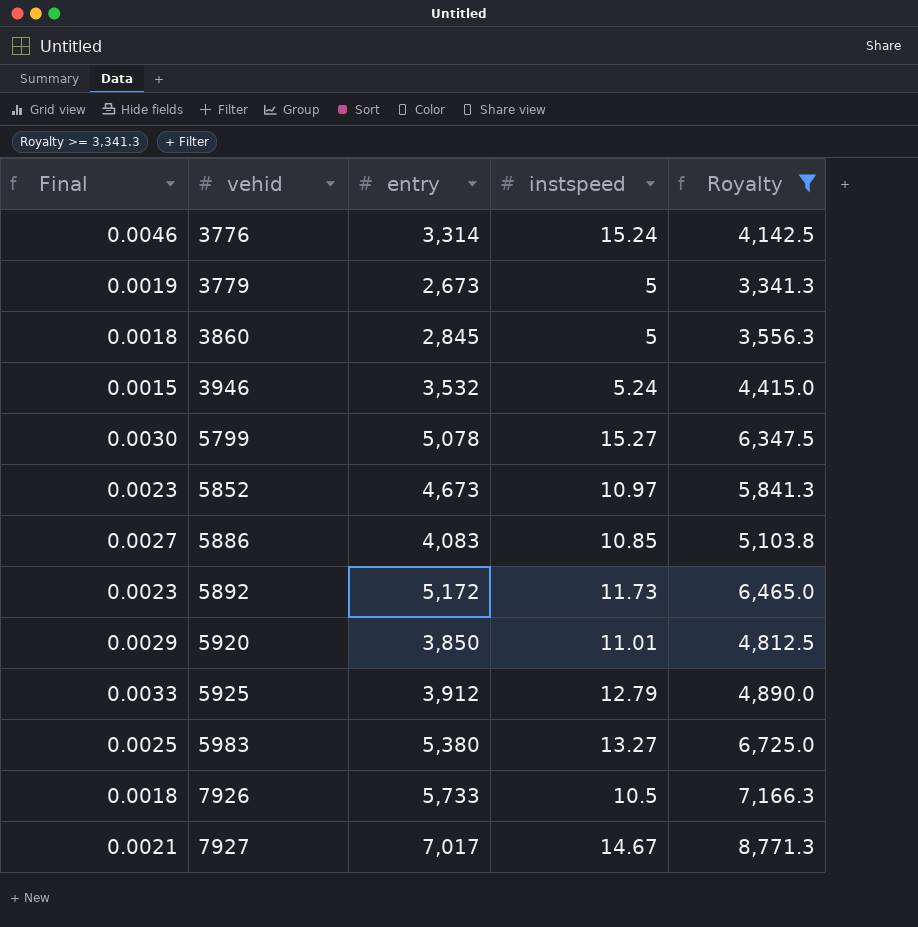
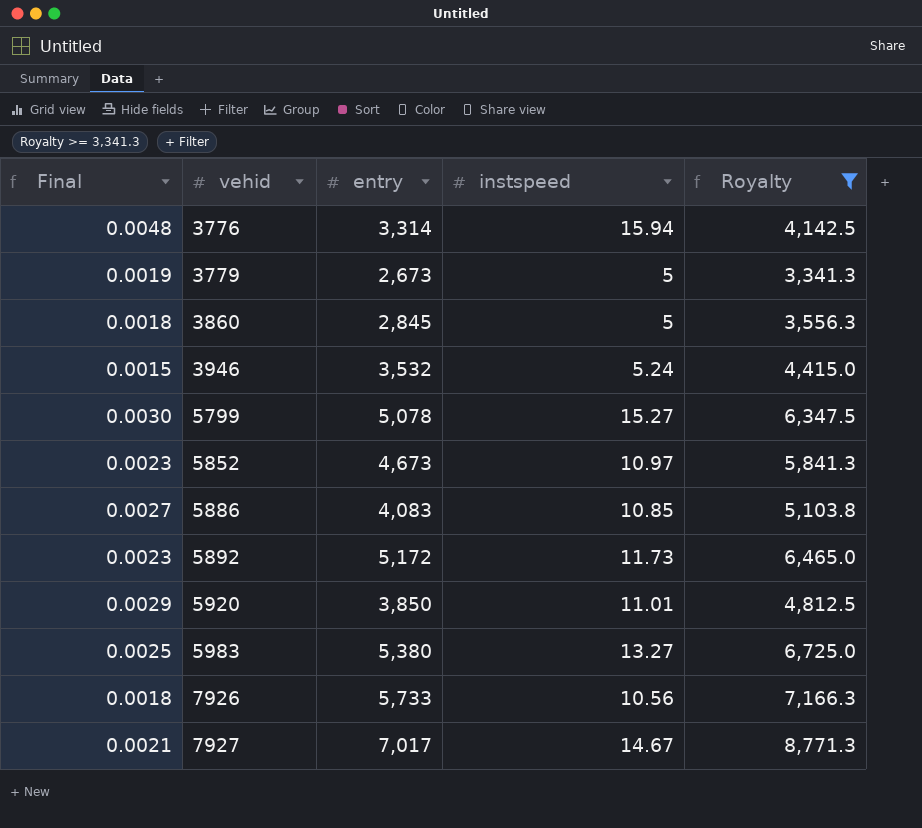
row 5925: 0.0033 | 3,912 | 12.79 | 4,890.0 -> none
3776 | Final: 0.0046 -> 0.0048
3776 | instspeed: 15.24 -> 15.94
7926 | instspeed: 10.5 -> 10.56

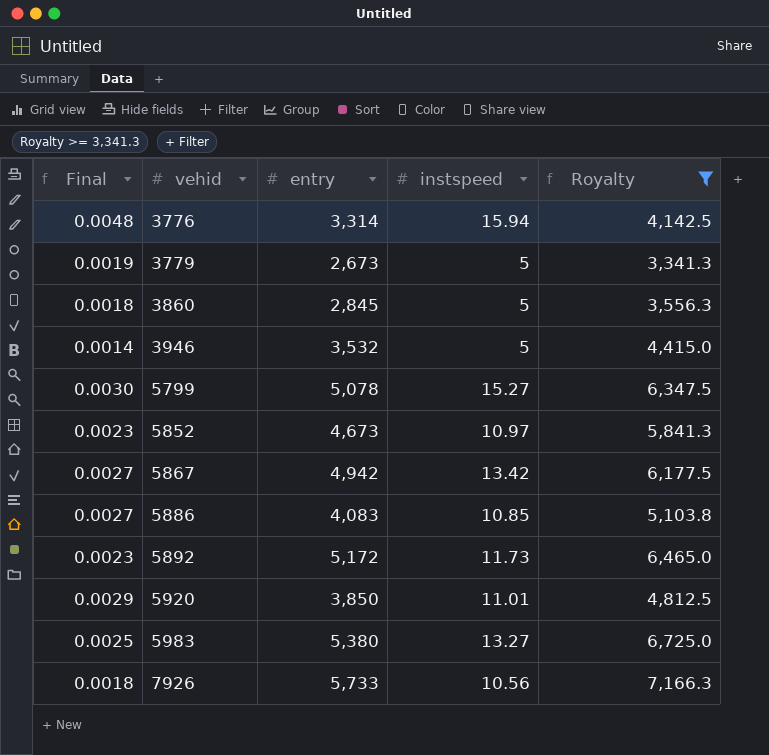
row 7927: 0.0021 | 7,017 | 14.67 | 8,771.3 -> none
3946 | Final: 0.0015 -> 0.0014
3946 | instspeed: 5.24 -> 5
row 5867: none -> 0.0027 | 4,942 | 13.42 | 6,177.5

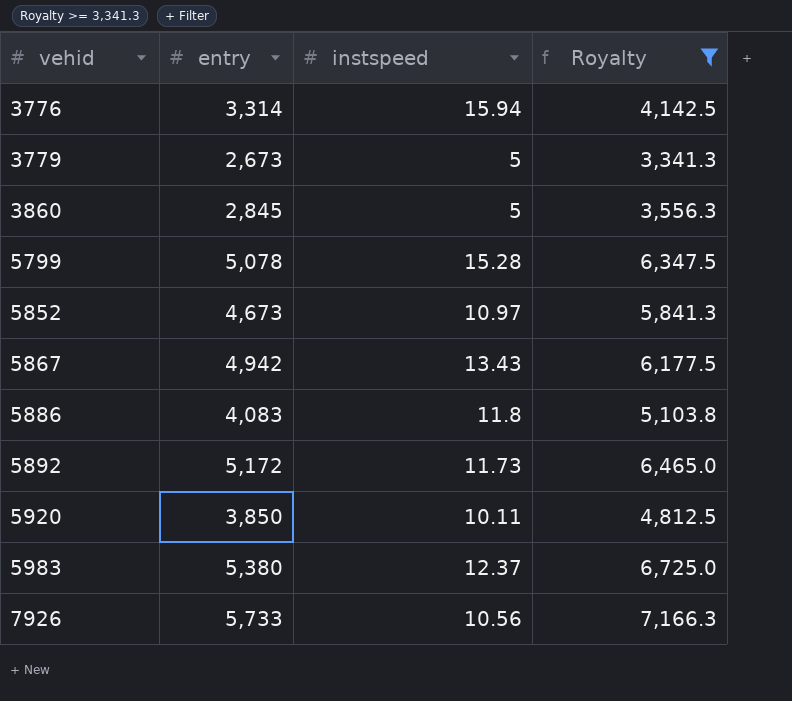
column Final | formula: [instspeed] / [entry] -> none
row 3946: 0.0014 | 3,532 | 5 | 4,415.0 -> none
5799 | instspeed: 15.27 -> 15.28
5867 | instspeed: 13.42 -> 13.43
5886 | instspeed: 10.85 -> 11.8
5920 | instspeed: 11.01 -> 10.11
5983 | instspeed: 13.27 -> 12.37

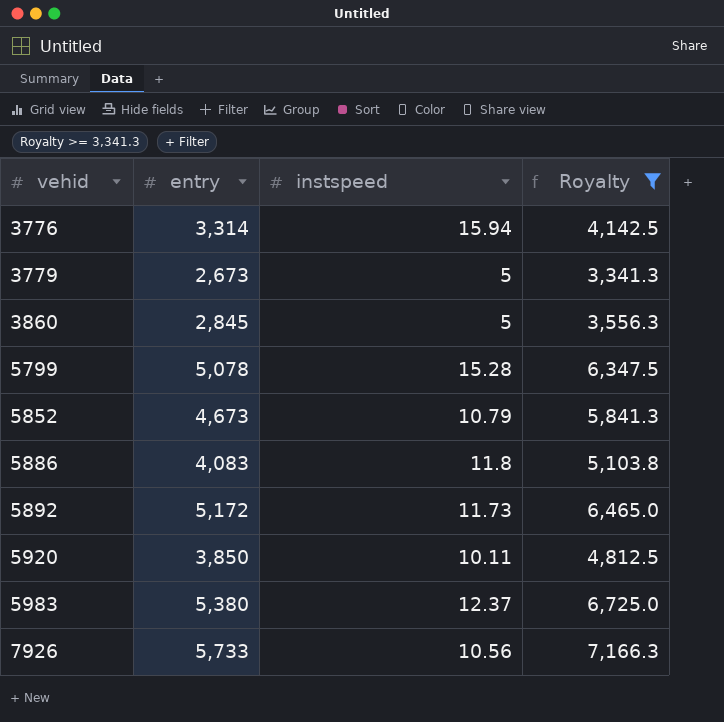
row 5867: 4,942 | 13.43 | 6,177.5 -> none
5852 | instspeed: 10.97 -> 10.79

